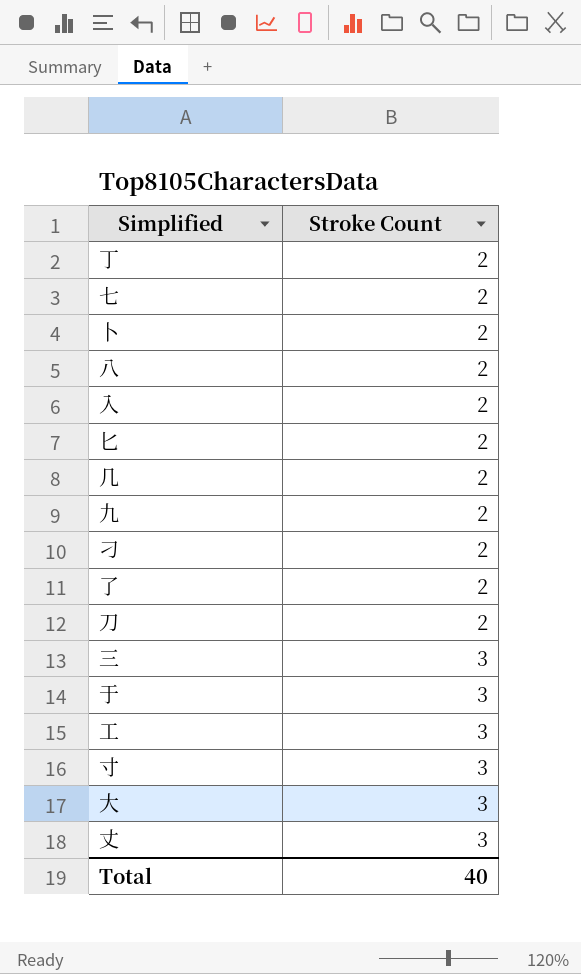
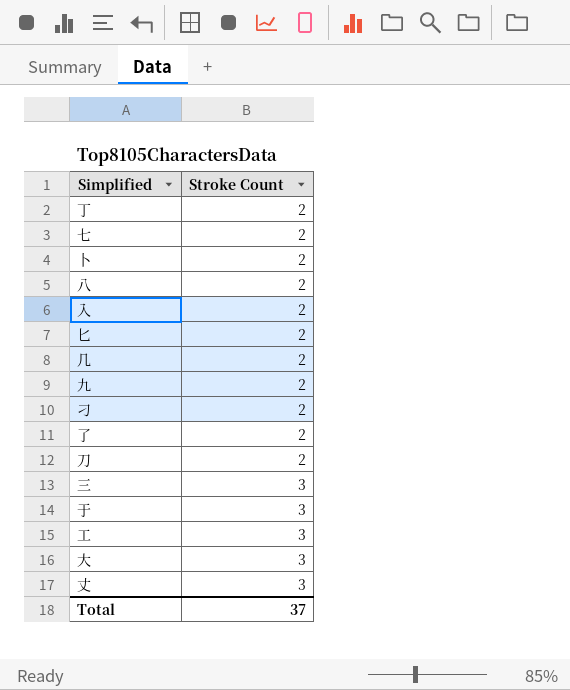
row 寸: 3 -> none
Total | Stroke Count: 40 -> 37

